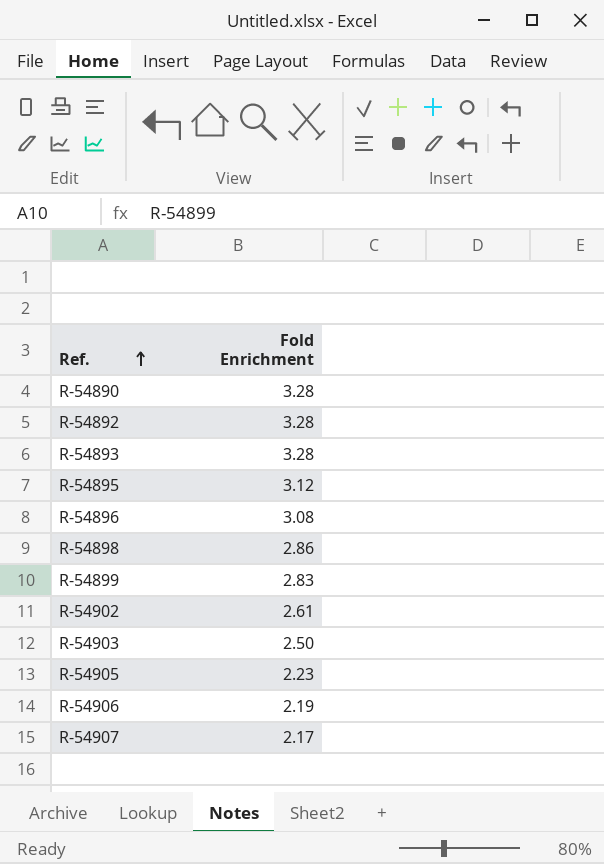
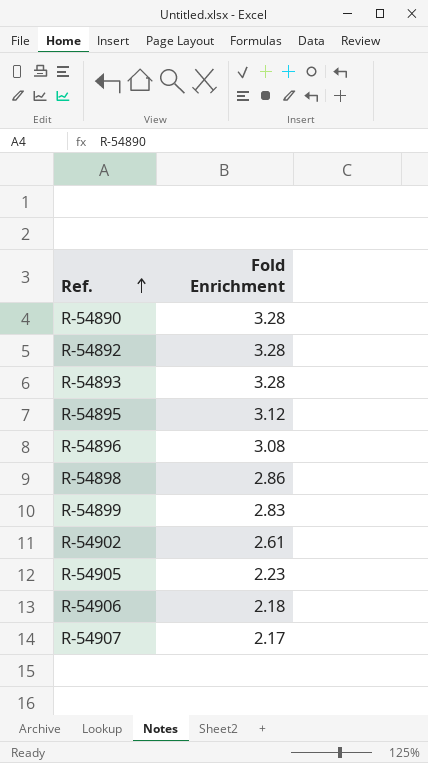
row R-54903: 2.50 -> none
R-54906 | Fold Enrichment: 2.19 -> 2.18

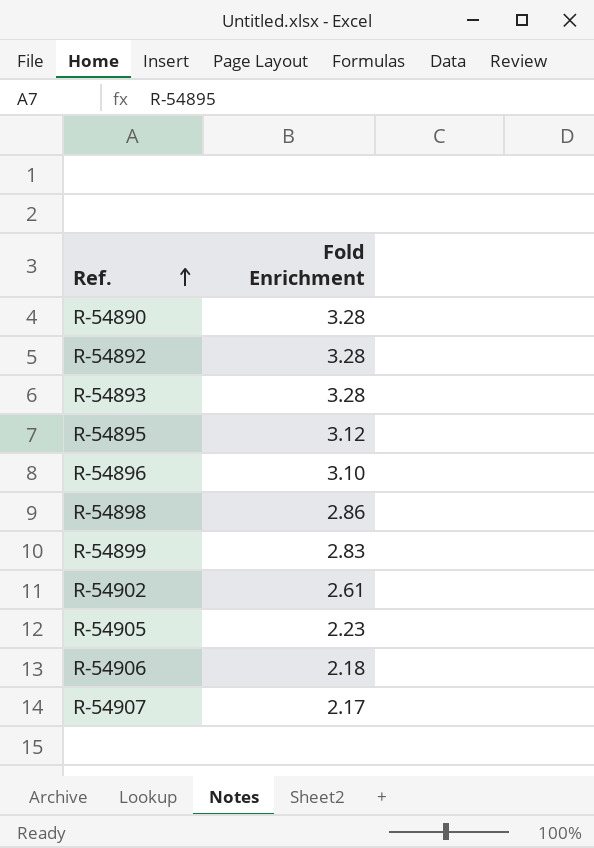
R-54896 | Fold Enrichment: 3.08 -> 3.10

